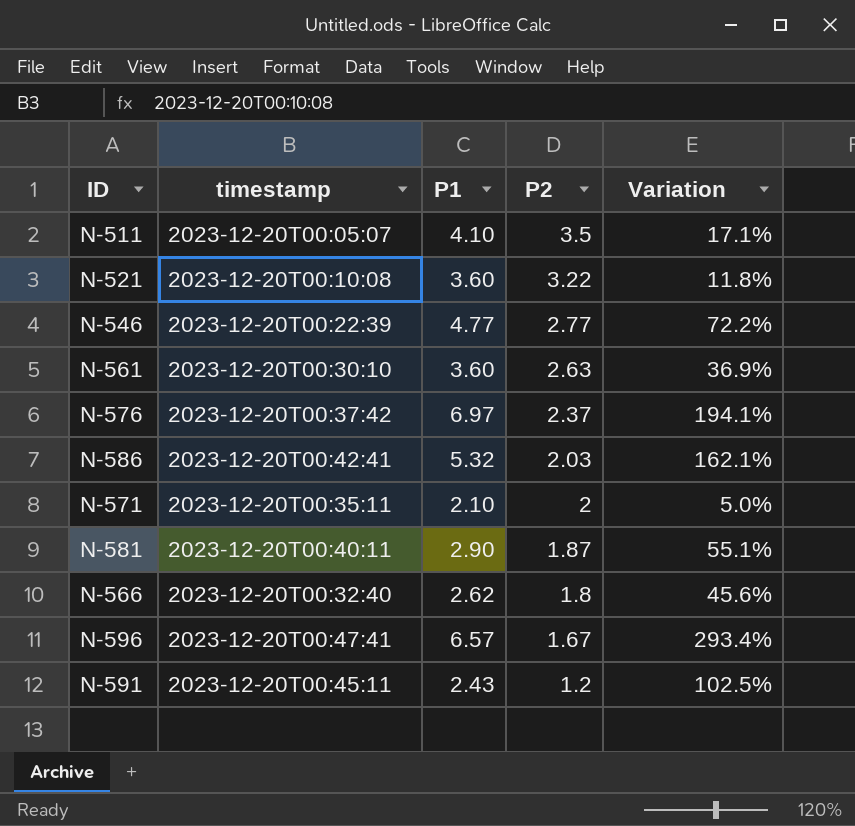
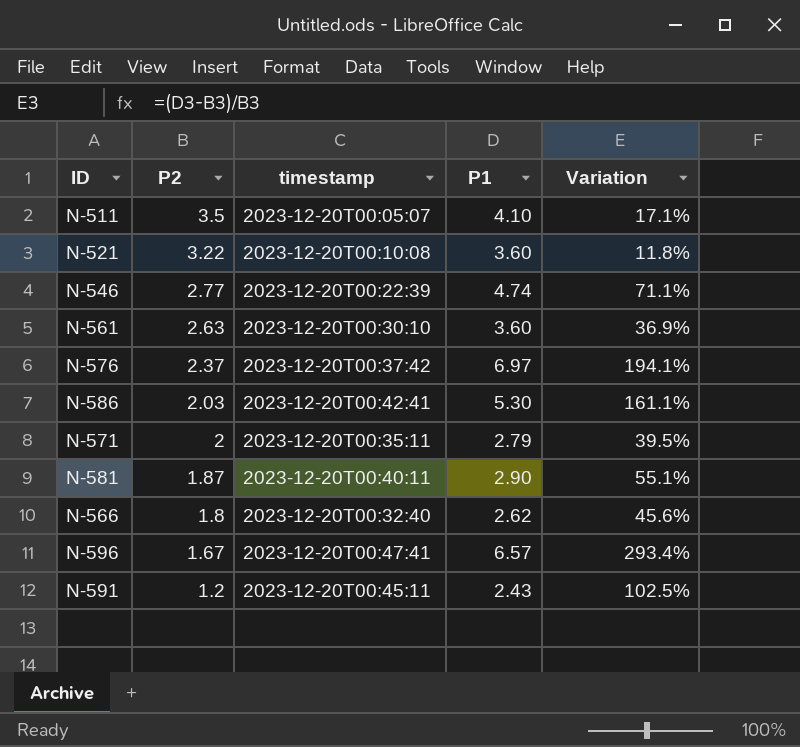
column P2 | position: 4 -> 2
N-546 | P1: 4.77 -> 4.74
N-546 | Variation: 72.2% -> 71.1%
N-586 | P1: 5.32 -> 5.30
N-586 | Variation: 162.1% -> 161.1%
N-571 | P1: 2.10 -> 2.79
N-571 | Variation: 5.0% -> 39.5%

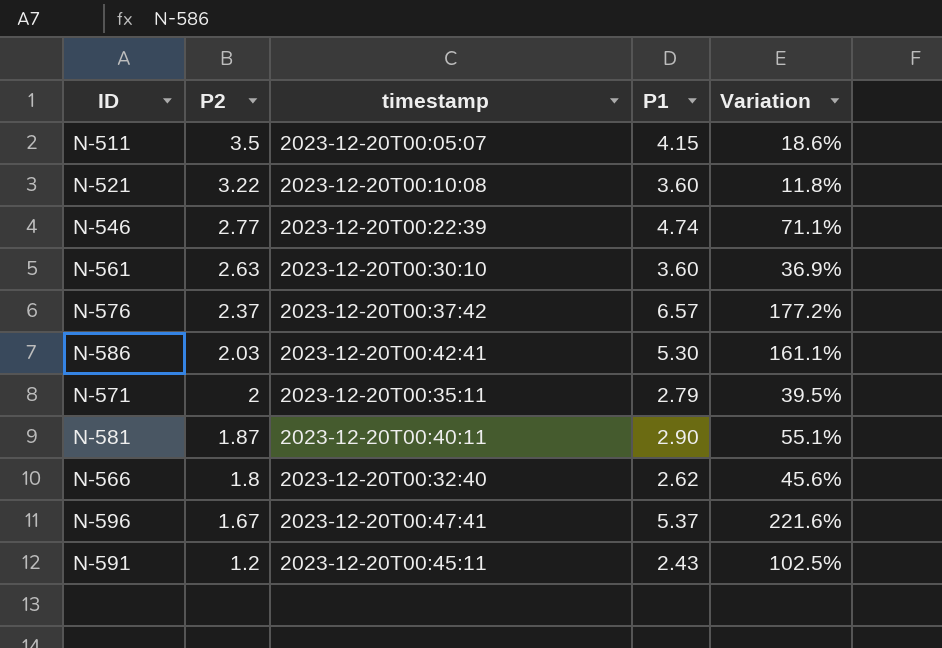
N-511 | P1: 4.10 -> 4.15
N-511 | Variation: 17.1% -> 18.6%
N-576 | P1: 6.97 -> 6.57
N-576 | Variation: 194.1% -> 177.2%
N-596 | P1: 6.57 -> 5.37
N-596 | Variation: 293.4% -> 221.6%

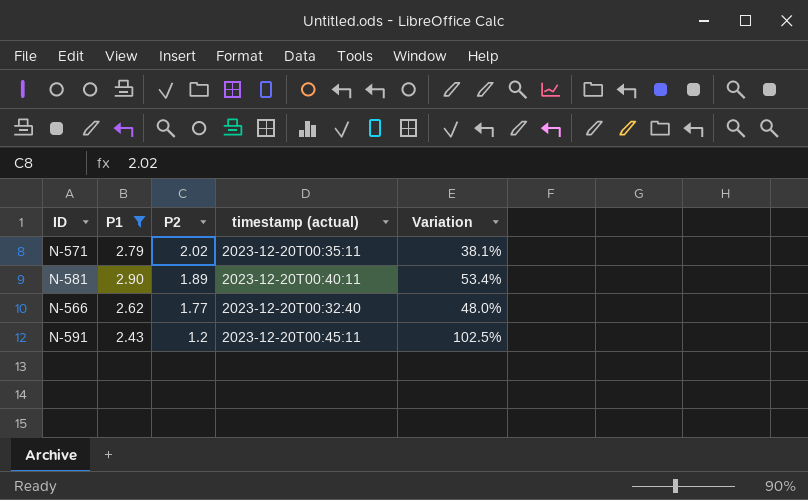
filter: none -> P1 <= 2.90
column P1 | position: 4 -> 2
column name: timestamp -> timestamp (actual)
N-571 | P2: 2 -> 2.02
N-571 | Variation: 39.5% -> 38.1%
N-581 | P2: 1.87 -> 1.89
N-581 | Variation: 55.1% -> 53.4%
N-566 | P2: 1.8 -> 1.77
N-566 | Variation: 45.6% -> 48.0%

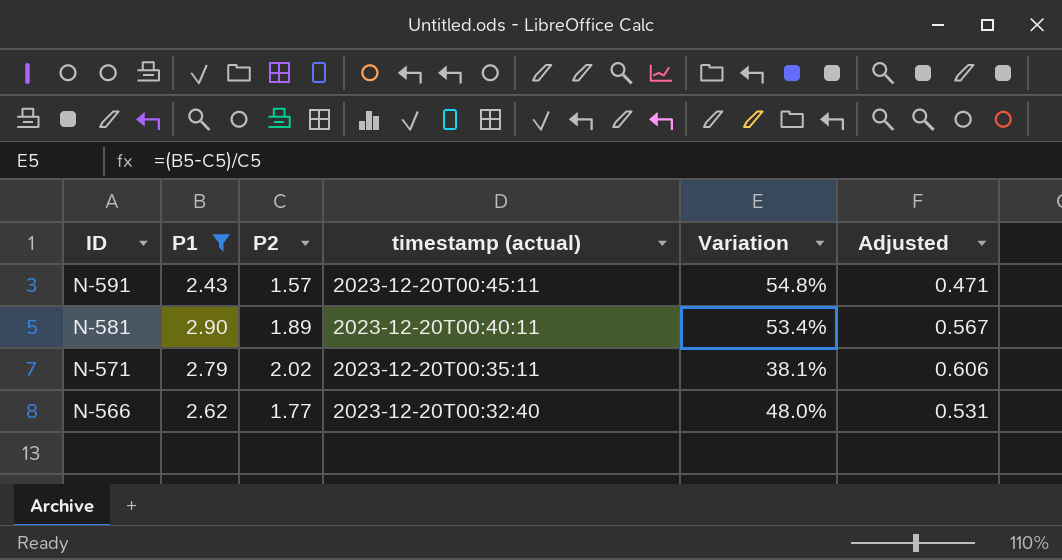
row order: P2 descending -> ID descending
column Adjusted | formula: none -> [P2] * 0.3
N-591 | P2: 1.2 -> 1.57
N-591 | Variation: 102.5% -> 54.8%

